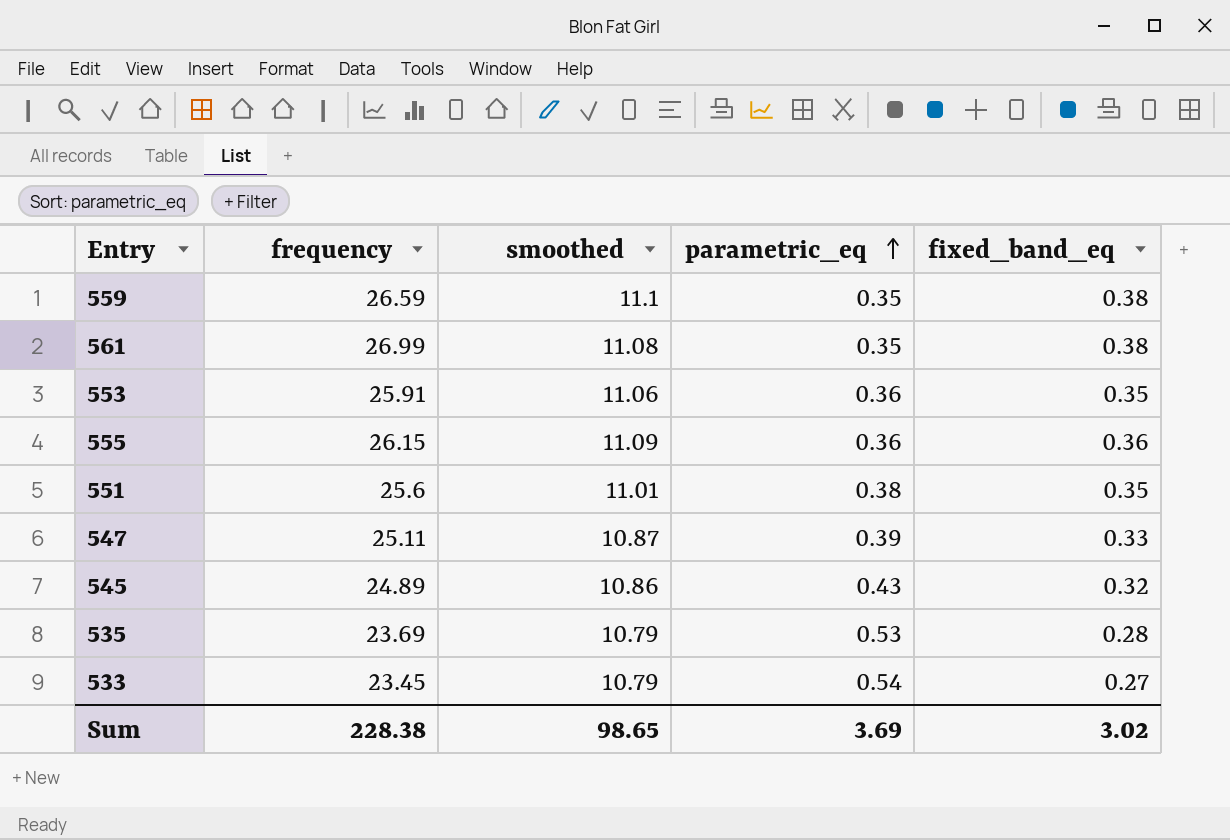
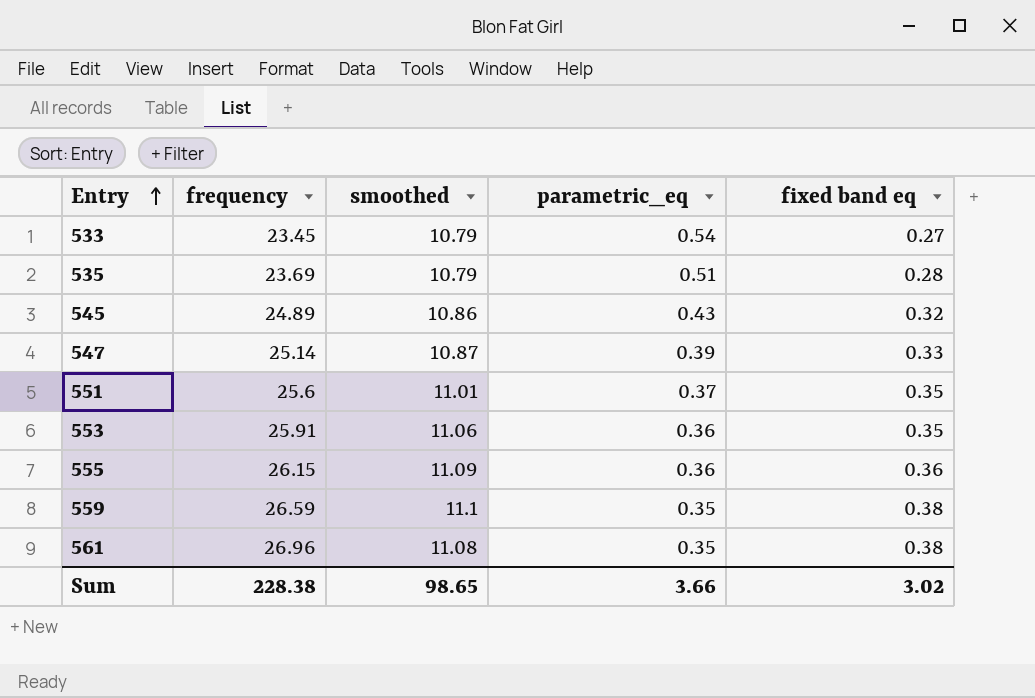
row order: parametric_eq ascending -> Entry ascending
column name: fixed_band_eq -> fixed band eq
535 | parametric_eq: 0.53 -> 0.51
547 | frequency: 25.11 -> 25.14
551 | parametric_eq: 0.38 -> 0.37
561 | frequency: 26.99 -> 26.96
Sum | parametric_eq: 3.69 -> 3.66

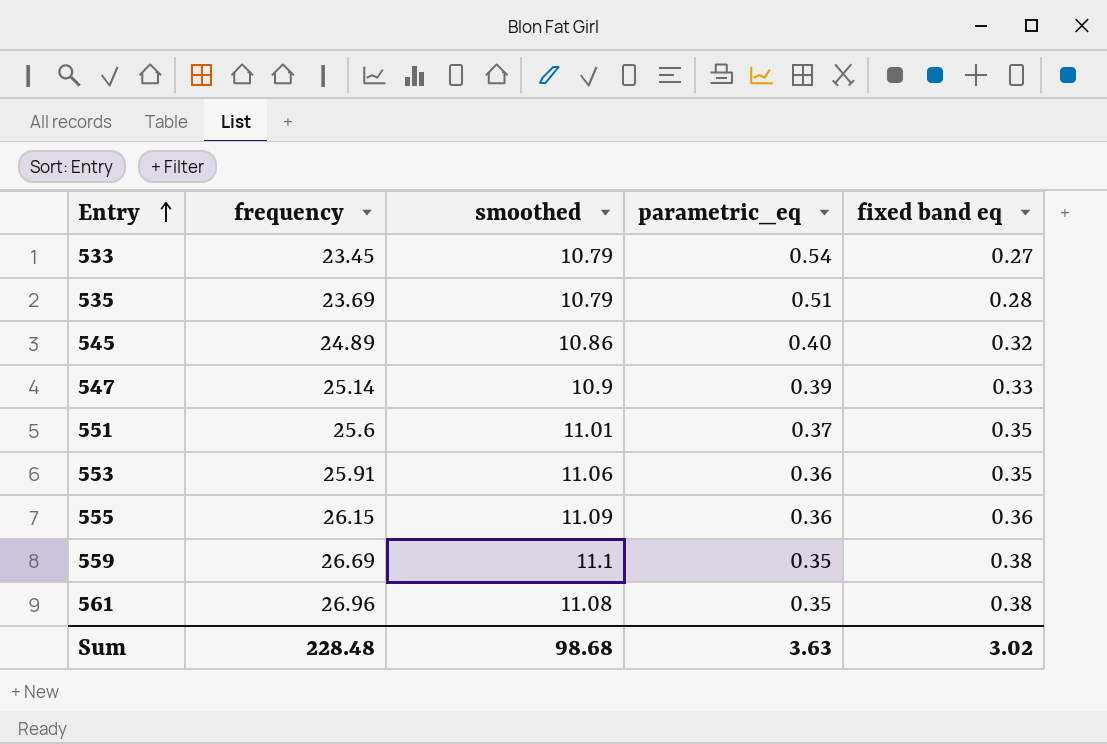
545 | parametric_eq: 0.43 -> 0.40
547 | smoothed: 10.87 -> 10.9
559 | frequency: 26.59 -> 26.69
Sum | frequency: 228.38 -> 228.48
Sum | smoothed: 98.65 -> 98.68
Sum | parametric_eq: 3.66 -> 3.63

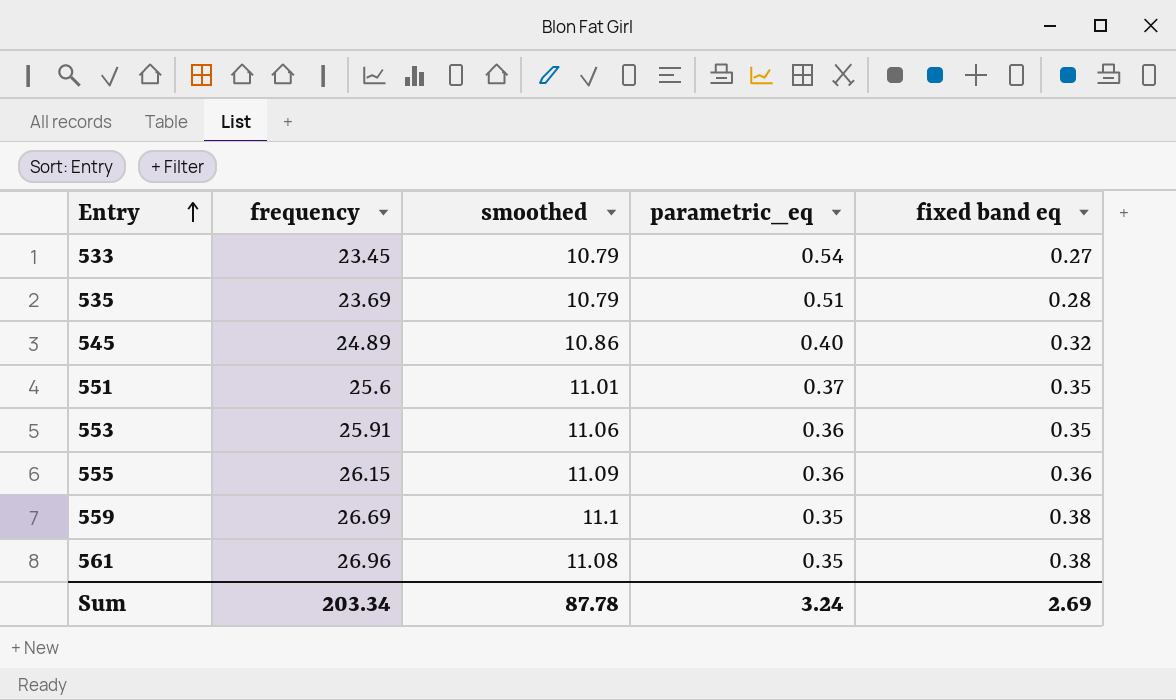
row 547: 25.14 | 10.9 | 0.39 | 0.33 -> none
Sum | frequency: 228.48 -> 203.34
Sum | smoothed: 98.68 -> 87.78
Sum | parametric_eq: 3.63 -> 3.24
Sum | fixed band eq: 3.02 -> 2.69

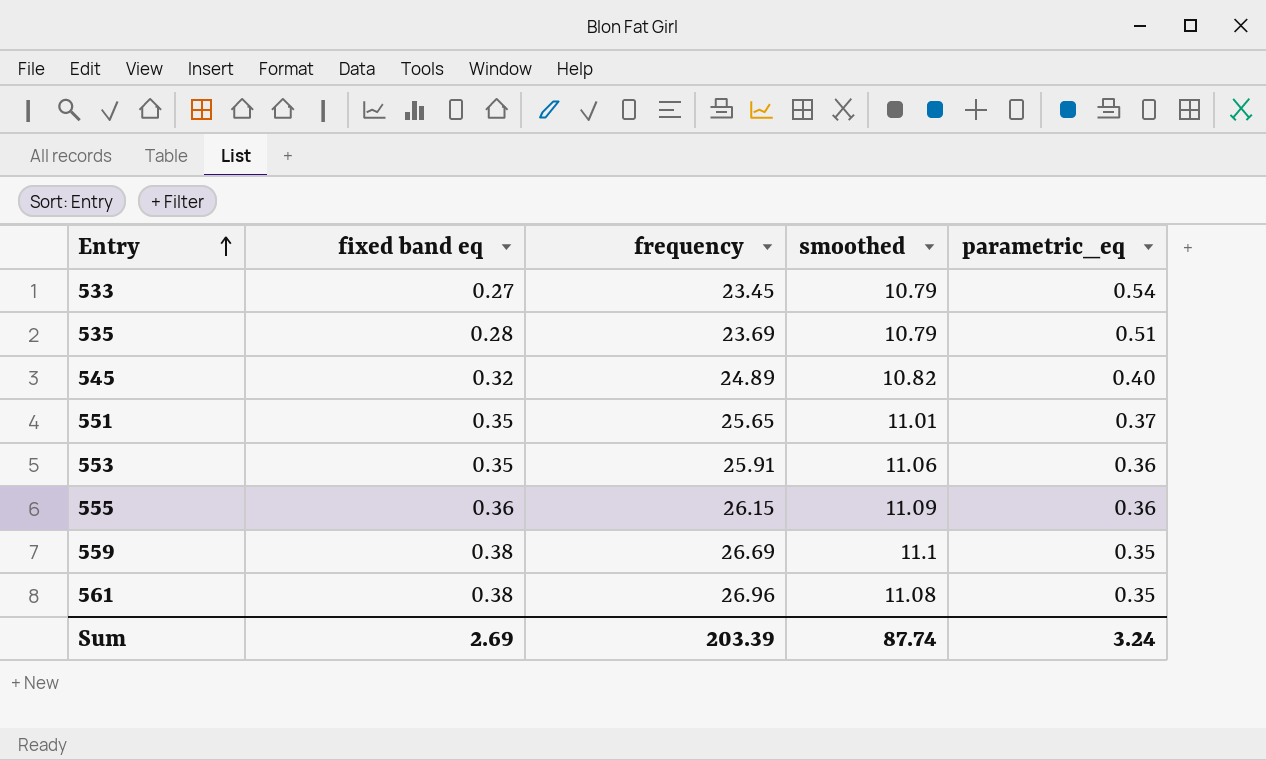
column fixed band eq | position: 5 -> 2
545 | smoothed: 10.86 -> 10.82
551 | frequency: 25.6 -> 25.65
Sum | frequency: 203.34 -> 203.39
Sum | smoothed: 87.78 -> 87.74

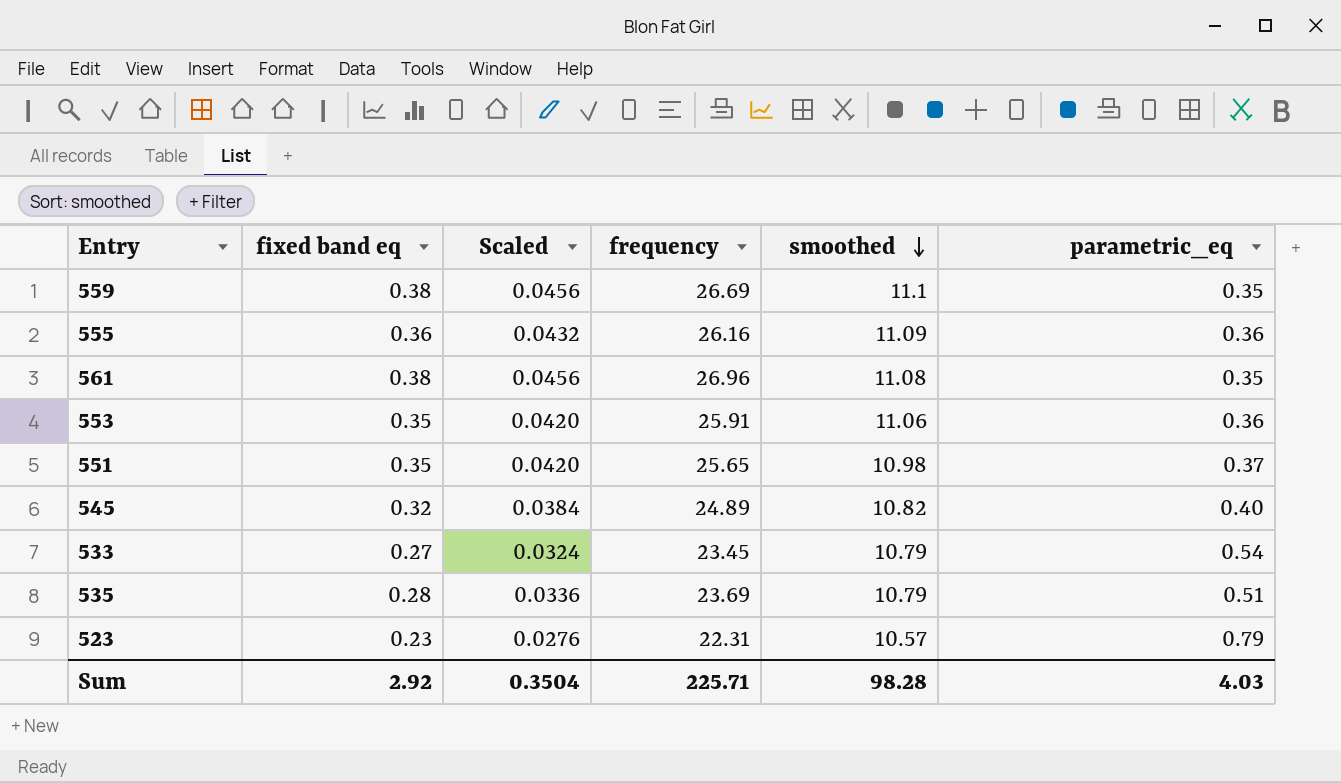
row order: Entry ascending -> smoothed descending
column Scaled | formula: none -> [fixed band eq] * 0.12
555 | frequency: 26.15 -> 26.16
551 | smoothed: 11.01 -> 10.98
row 523: none -> 0.23 | 0.0276 | 22.31 | 10.57 | 0.79
Sum | fixed band eq: 2.69 -> 2.92
Sum | frequency: 203.39 -> 225.71
Sum | smoothed: 87.74 -> 98.28
Sum | parametric_eq: 3.24 -> 4.03

